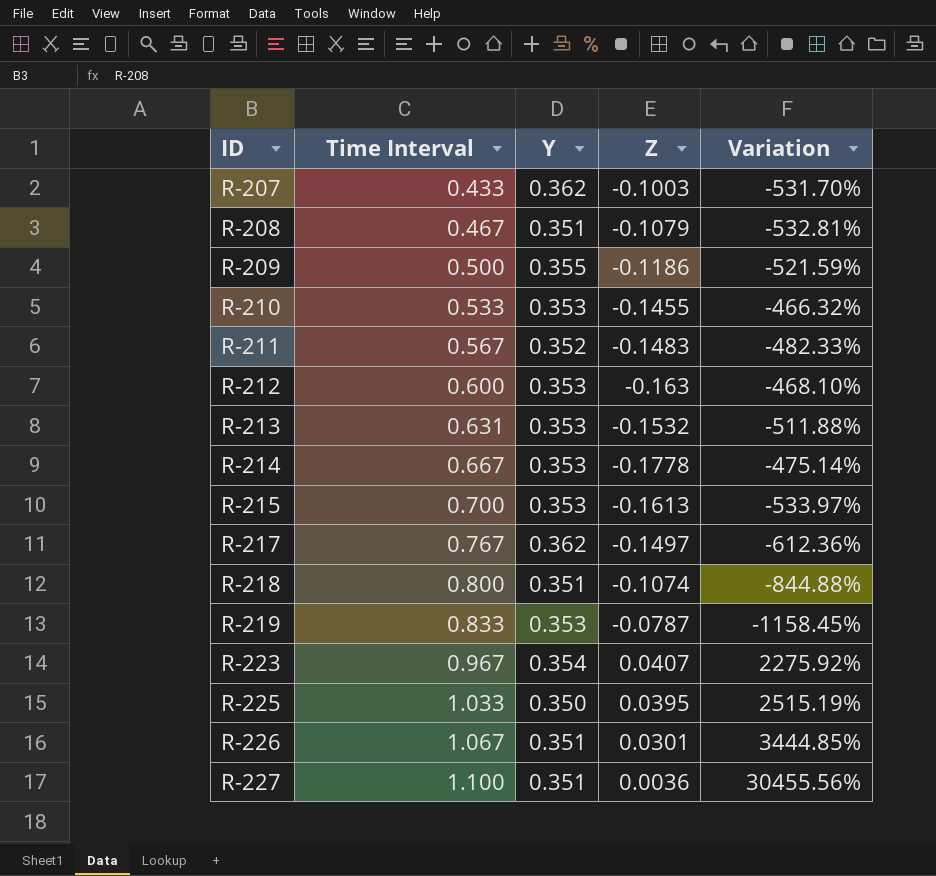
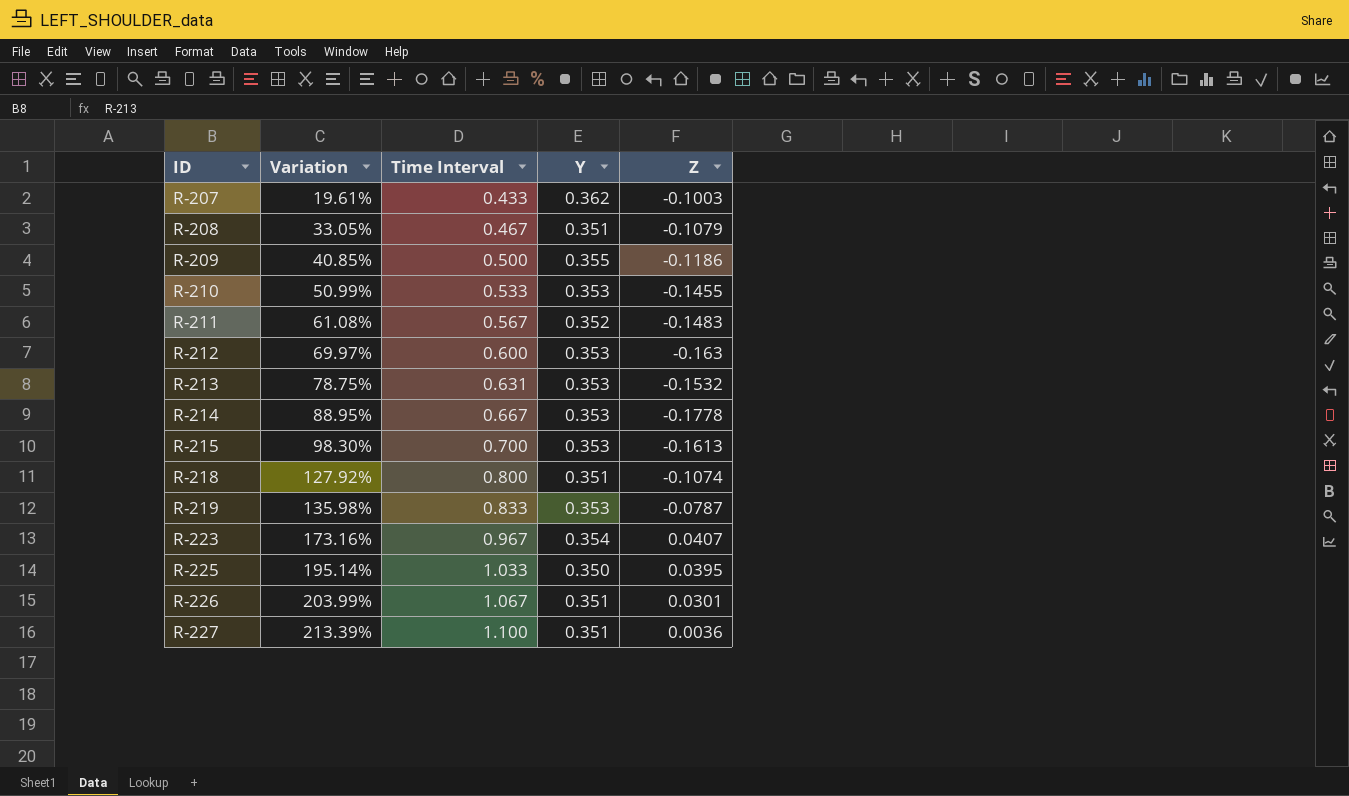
column Variation | formula: ([Time Interval] - [Z]) / [Z] -> ([Time Interval] - [Y]) / [Y]
column Variation | position: 5 -> 2
row R-217: 0.767 | 0.362 | -0.1497 | -612.36% -> none

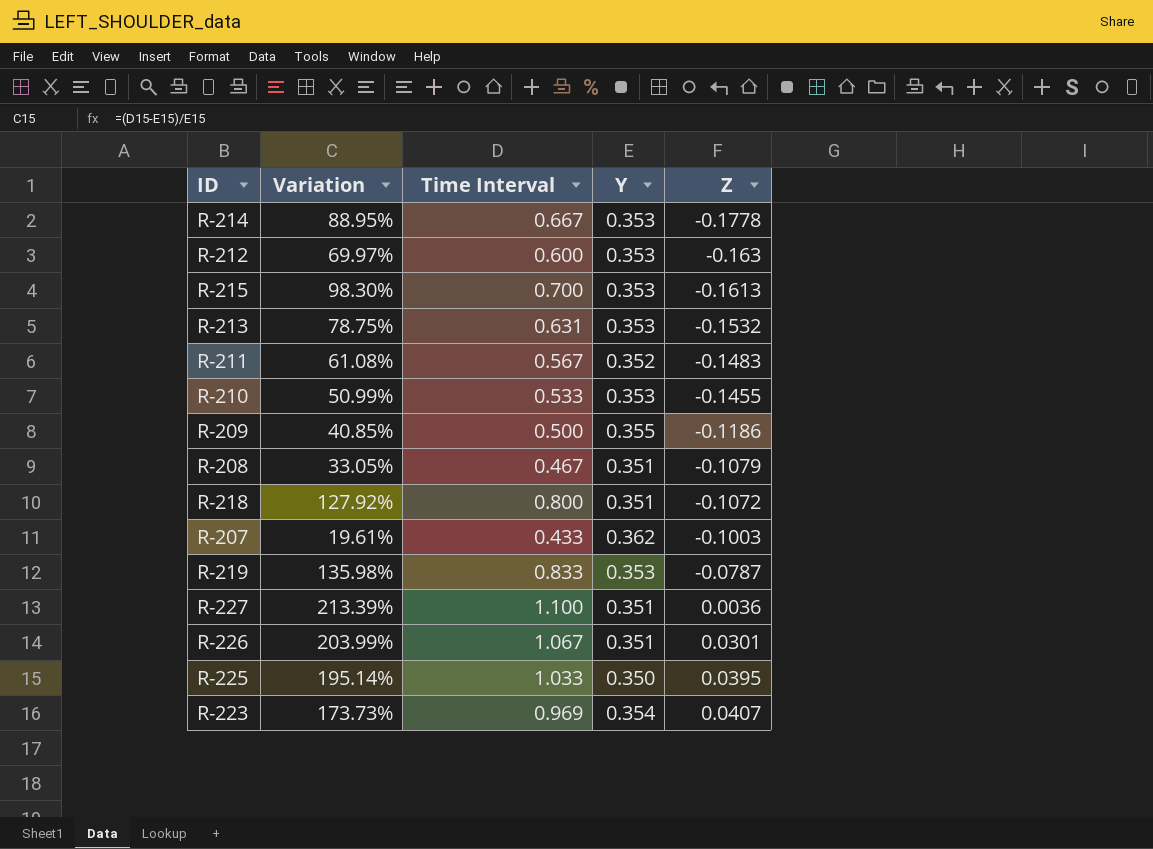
row order: ID ascending -> Z ascending
R-218 | Z: -0.1074 -> -0.1072
R-223 | Variation: 173.16% -> 173.73%
R-223 | Time Interval: 0.967 -> 0.969

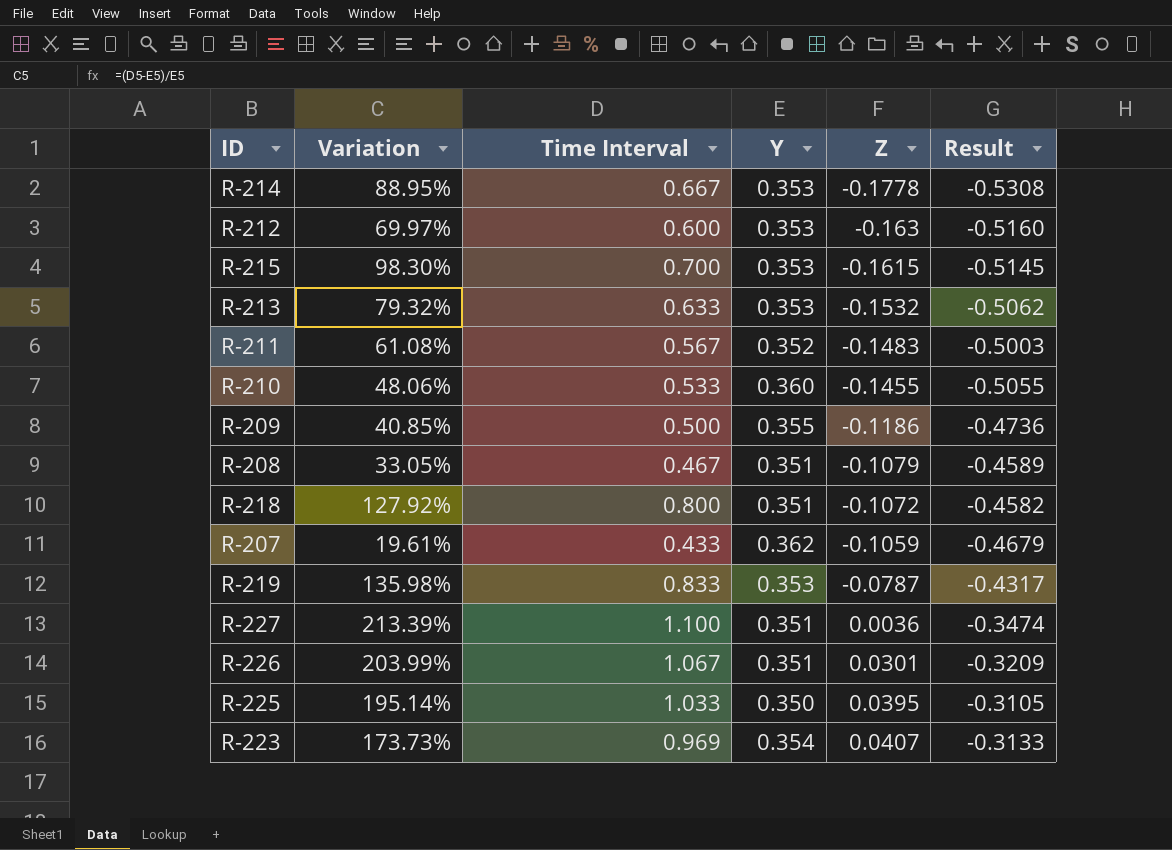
column Result | formula: none -> [Z] - [Y]
R-215 | Z: -0.1613 -> -0.1615
R-213 | Variation: 78.75% -> 79.32%
R-213 | Time Interval: 0.631 -> 0.633
R-210 | Variation: 50.99% -> 48.06%
R-210 | Y: 0.353 -> 0.360
R-207 | Z: -0.1003 -> -0.1059

